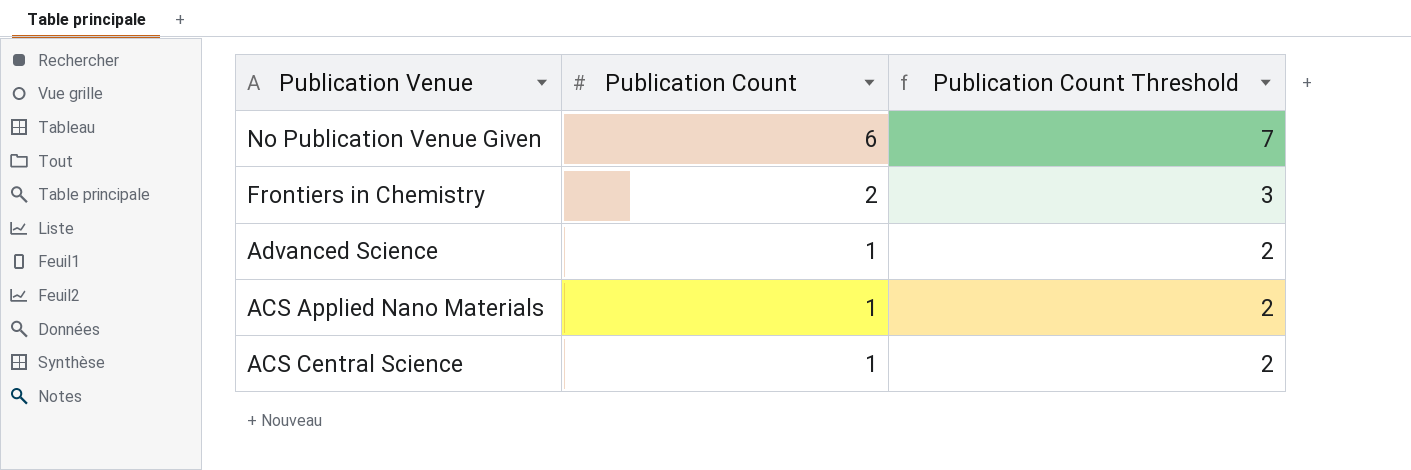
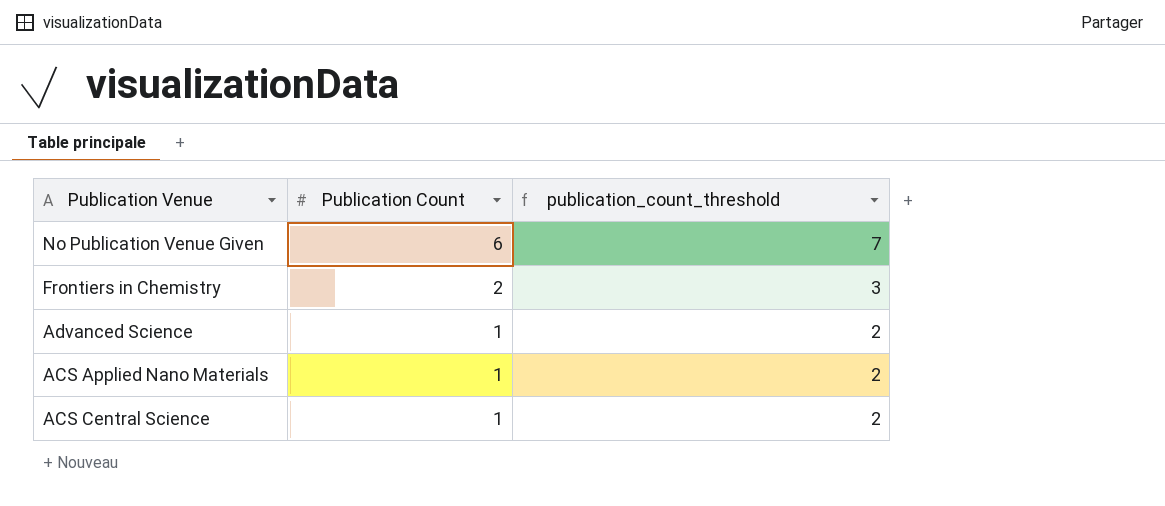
column name: Publication Count Threshold -> publication_count_threshold

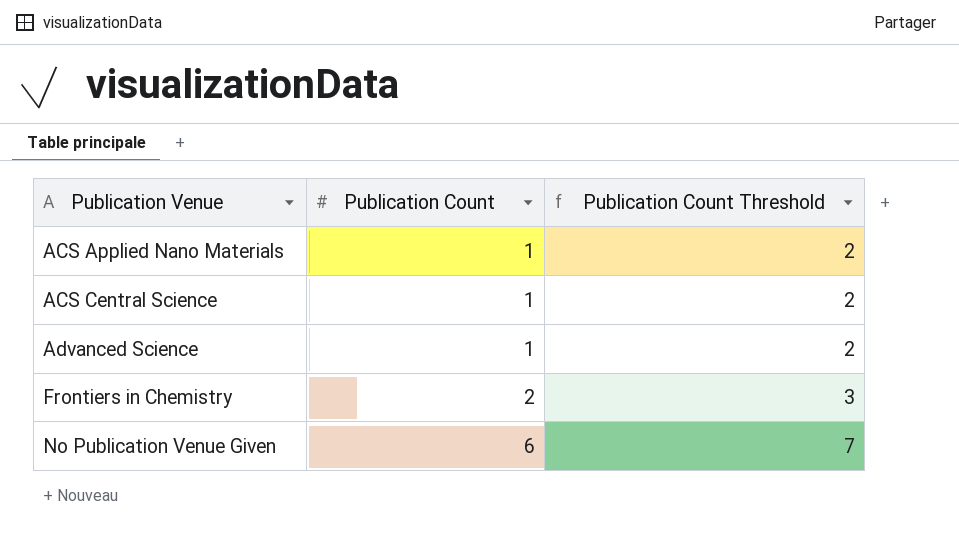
row order: Publication Count descending -> Publication Venue ascending
column name: publication_count_threshold -> Publication Count Threshold

